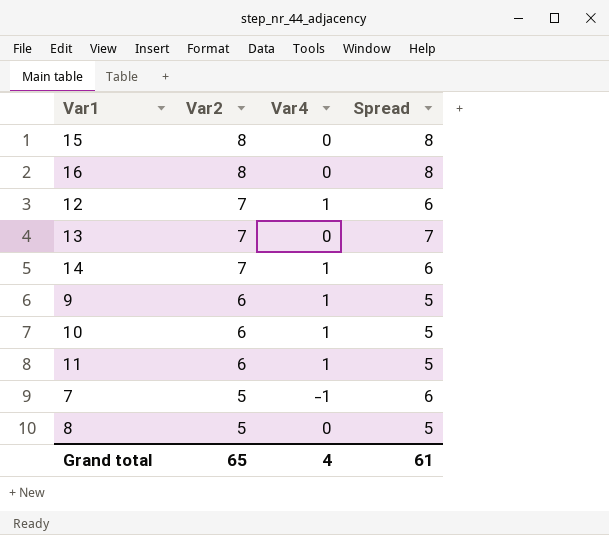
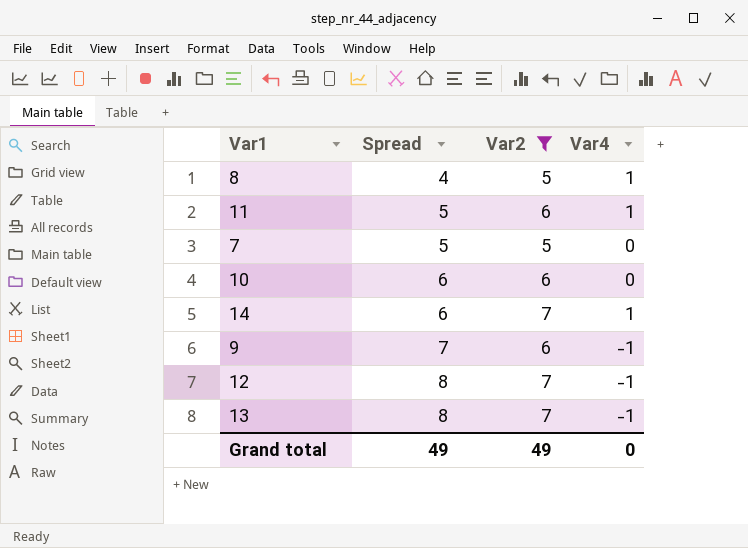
filter: none -> Var2 != 8
row order: Var2 descending -> Spread ascending
column Spread | position: 4 -> 2
8 | Spread: 5 -> 4
8 | Var4: 0 -> 1
7 | Spread: 6 -> 5
7 | Var4: -1 -> 0
10 | Spread: 5 -> 6
10 | Var4: 1 -> 0
9 | Spread: 5 -> 7
9 | Var4: 1 -> -1
12 | Spread: 6 -> 8
12 | Var4: 1 -> -1
13 | Spread: 7 -> 8
13 | Var4: 0 -> -1
Grand total | Spread: 61 -> 49
Grand total | Var2: 65 -> 49
Grand total | Var4: 4 -> 0

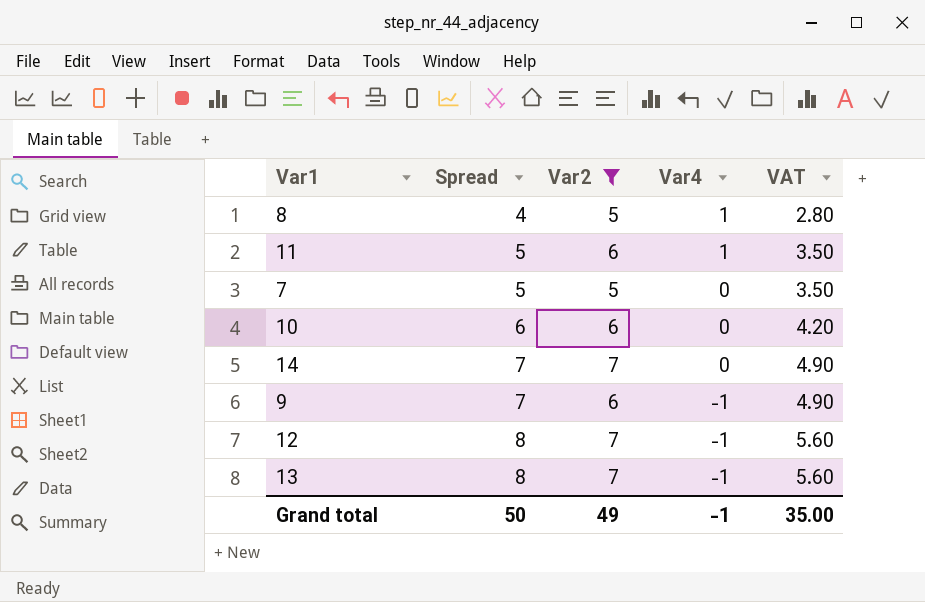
column VAT | formula: none -> [Spread] * 0.7
14 | Spread: 6 -> 7
14 | Var4: 1 -> 0
Grand total | Spread: 49 -> 50
Grand total | Var4: 0 -> -1

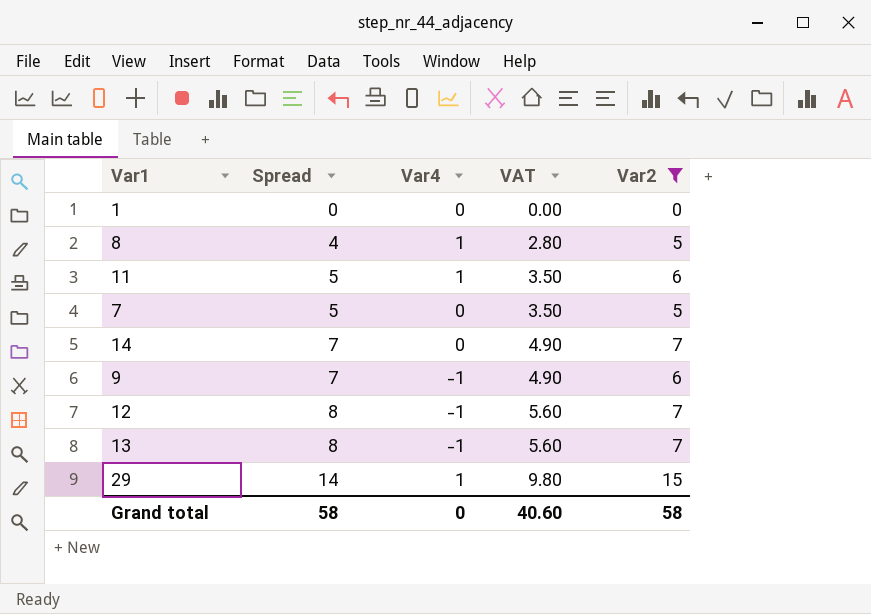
column Var2 | position: 3 -> 5
row 10: 6 | 6 | 0 | 4.20 -> none
row 1: none -> 0 | 0 | 0.00 | 0
row 29: none -> 14 | 1 | 9.80 | 15
Grand total | Spread: 50 -> 58
Grand total | Var4: -1 -> 0
Grand total | VAT: 35.00 -> 40.60
Grand total | Var2: 49 -> 58

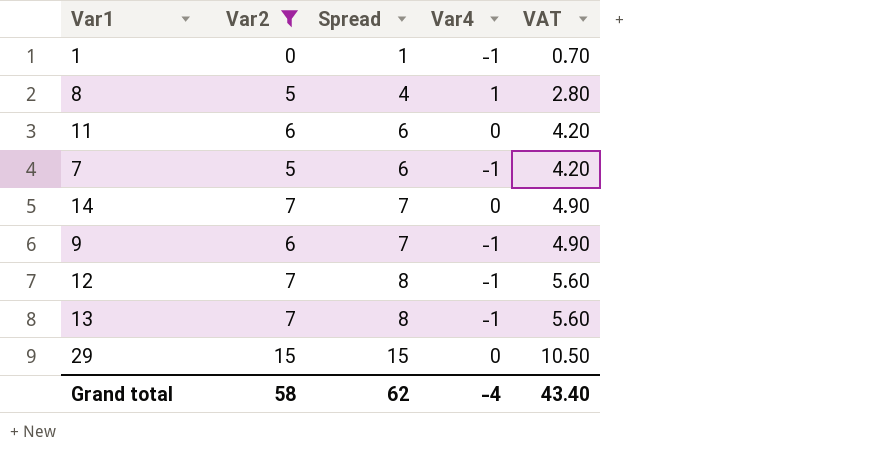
column Var2 | position: 5 -> 2
1 | Spread: 0 -> 1
1 | Var4: 0 -> -1
1 | VAT: 0.00 -> 0.70
11 | Spread: 5 -> 6
11 | Var4: 1 -> 0
11 | VAT: 3.50 -> 4.20
7 | Spread: 5 -> 6
7 | Var4: 0 -> -1
7 | VAT: 3.50 -> 4.20
29 | Spread: 14 -> 15
29 | Var4: 1 -> 0
29 | VAT: 9.80 -> 10.50
Grand total | Spread: 58 -> 62
Grand total | Var4: 0 -> -4
Grand total | VAT: 40.60 -> 43.40

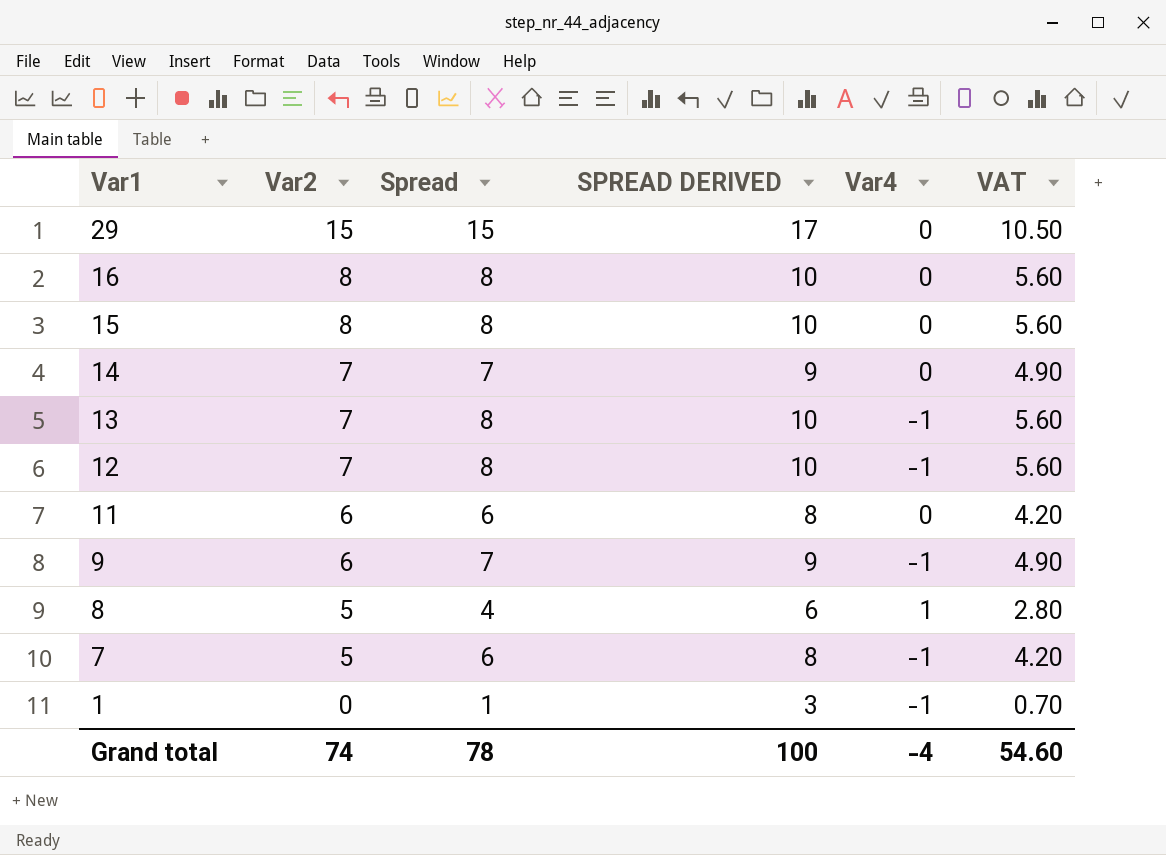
filter: Var2 != 8 -> none
row order: Spread ascending -> Var1 descending
column SPREAD DERIVED | formula: none -> [Spread] + 2
Grand total | Var2: 58 -> 74
Grand total | Spread: 62 -> 78
Grand total | VAT: 43.40 -> 54.60

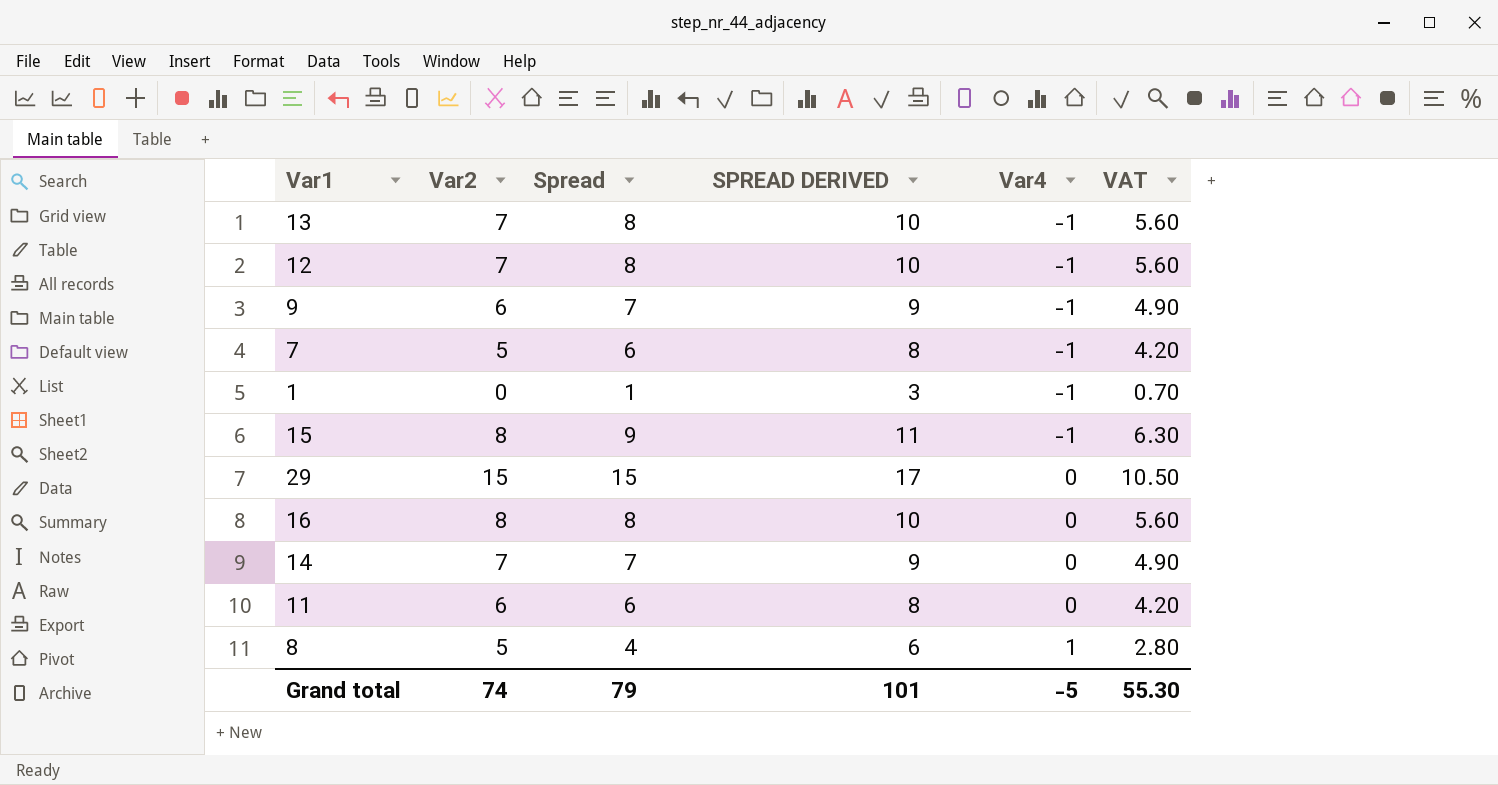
row order: Var1 descending -> Var4 ascending
15 | Spread: 8 -> 9
15 | SPREAD DERIVED: 10 -> 11
15 | Var4: 0 -> -1
15 | VAT: 5.60 -> 6.30
Grand total | Spread: 78 -> 79
Grand total | SPREAD DERIVED: 100 -> 101
Grand total | Var4: -4 -> -5
Grand total | VAT: 54.60 -> 55.30

